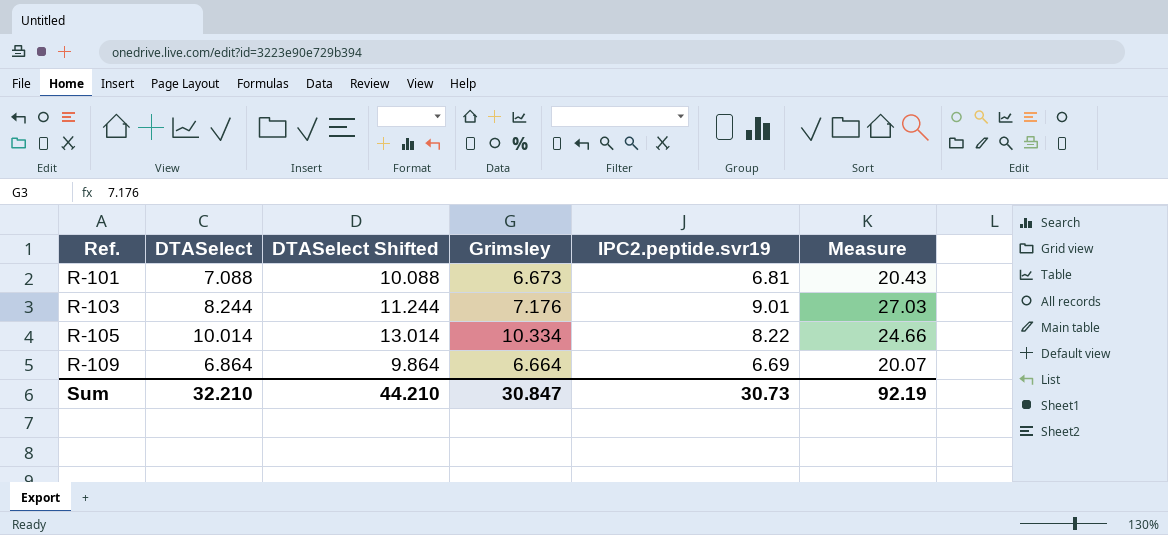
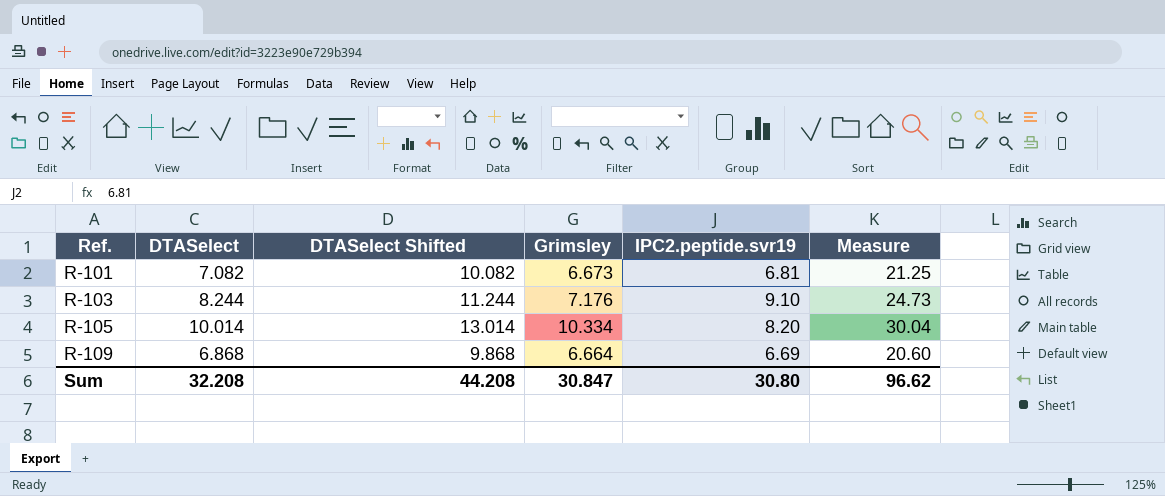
column Measure | formula: [IPC2.peptide.svr19] * 3 -> [DTASelect] * 3
R-101 | DTASelect: 7.088 -> 7.082
R-101 | DTASelect Shifted: 10.088 -> 10.082
R-103 | IPC2.peptide.svr19: 9.01 -> 9.10
R-105 | IPC2.peptide.svr19: 8.22 -> 8.20
R-109 | DTASelect: 6.864 -> 6.868
R-109 | DTASelect Shifted: 9.864 -> 9.868
Sum | DTASelect: 32.210 -> 32.208
Sum | DTASelect Shifted: 44.210 -> 44.208
Sum | IPC2.peptide.svr19: 30.73 -> 30.80
Sum | Measure: 92.19 -> 96.62

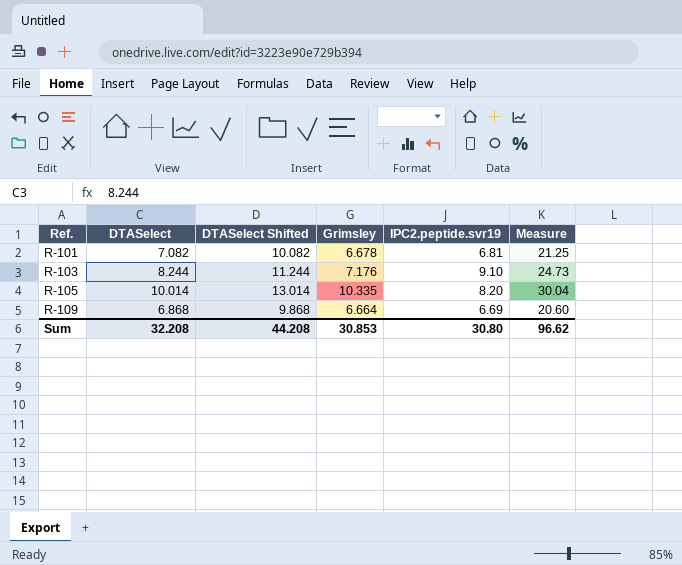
R-101 | Grimsley: 6.673 -> 6.678
R-105 | Grimsley: 10.334 -> 10.335
Sum | Grimsley: 30.847 -> 30.853

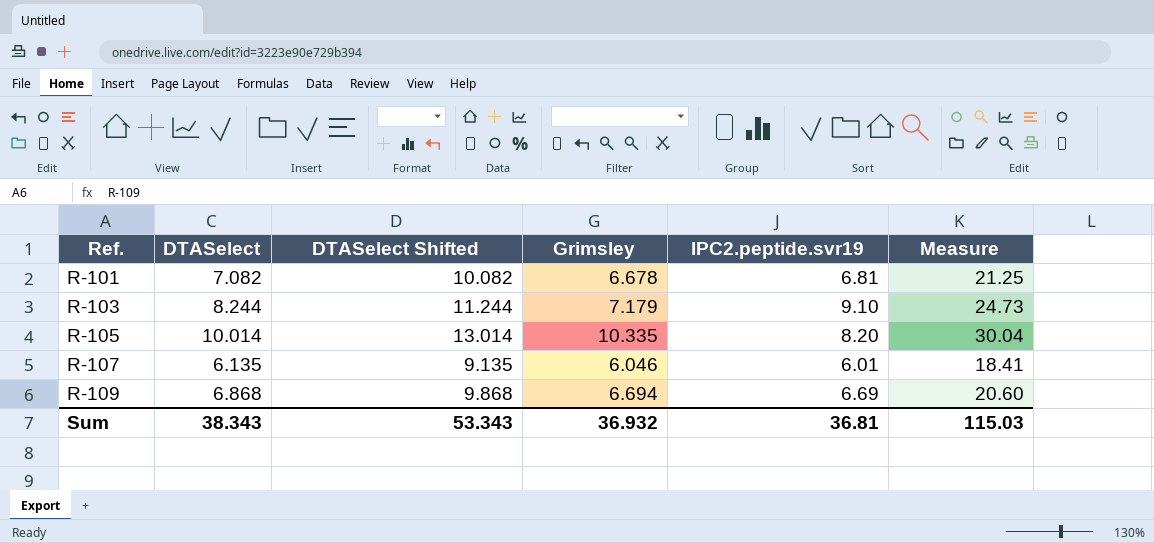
R-103 | Grimsley: 7.176 -> 7.179
row R-107: none -> 6.135 | 9.135 | 6.046 | 6.01 | 18.41
R-109 | Grimsley: 6.664 -> 6.694
Sum | DTASelect: 32.208 -> 38.343
Sum | DTASelect Shifted: 44.208 -> 53.343
Sum | Grimsley: 30.853 -> 36.932
Sum | IPC2.peptide.svr19: 30.80 -> 36.81
Sum | Measure: 96.62 -> 115.03

